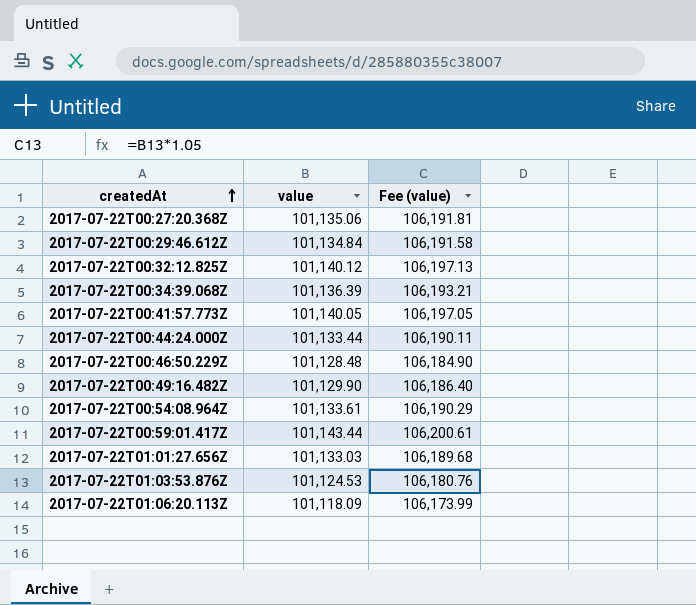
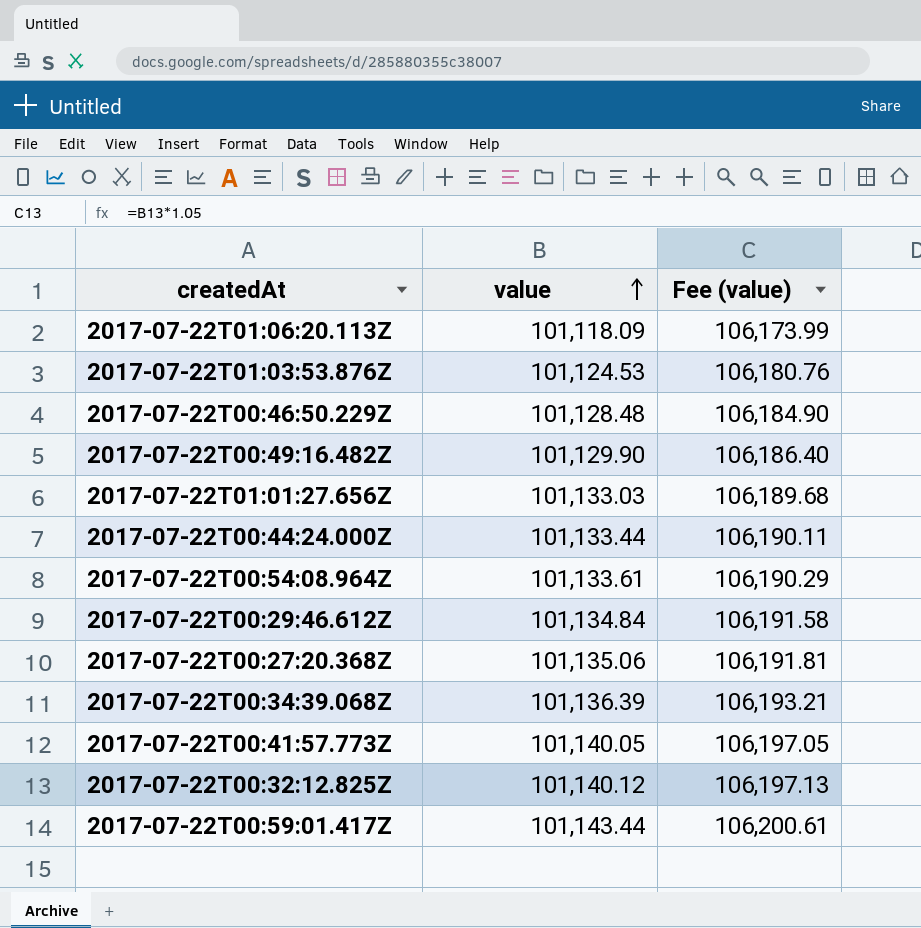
row order: createdAt ascending -> value ascending

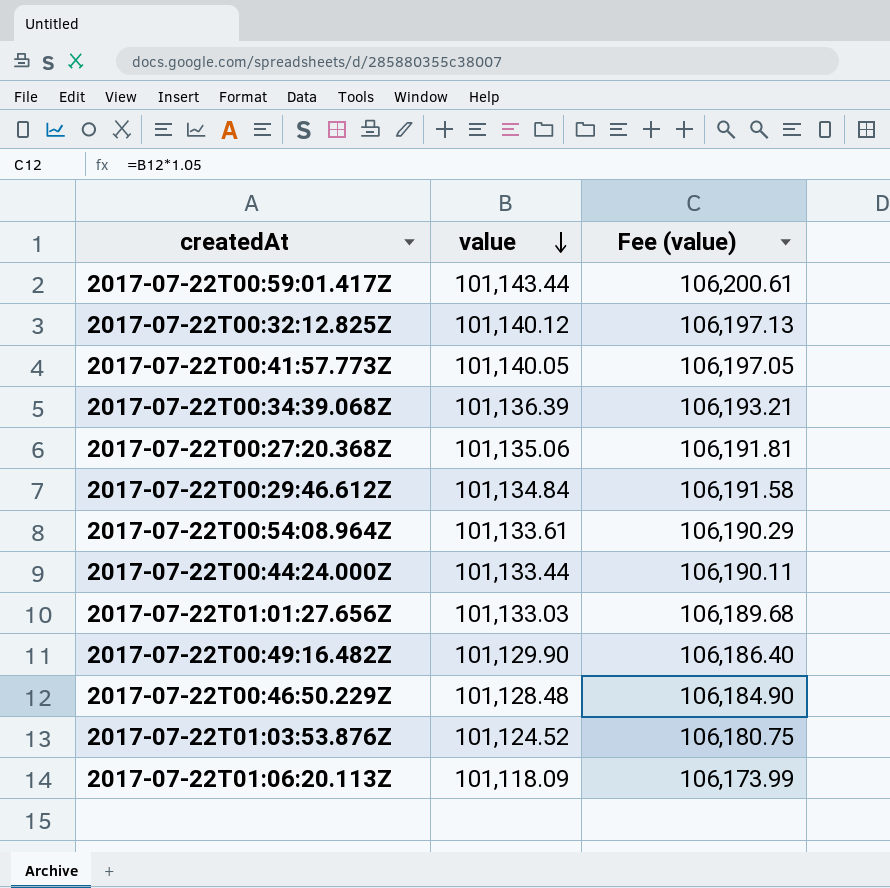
row order: value ascending -> value descending
2017-07-22T01:03:53.876Z | value: 101,124.53 -> 101,124.52
2017-07-22T01:03:53.876Z | Fee (value): 106,180.76 -> 106,180.75

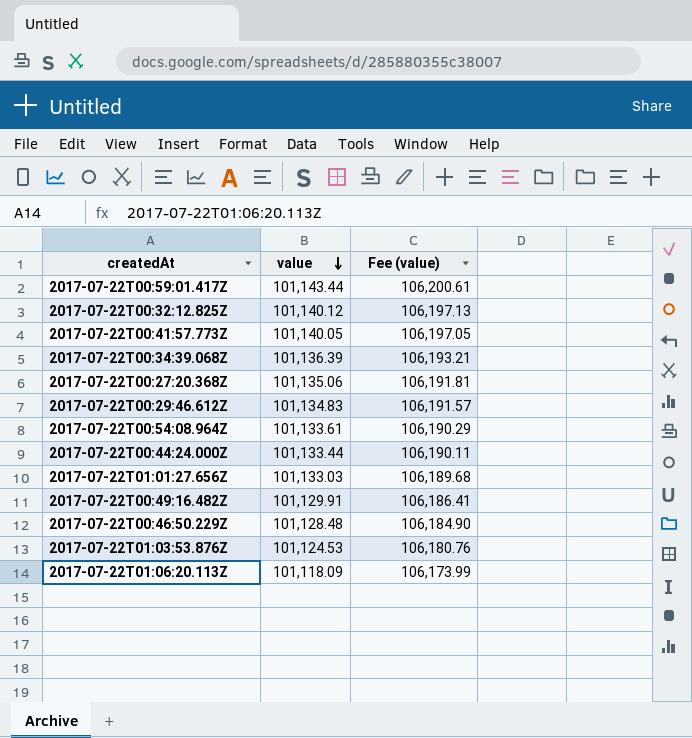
2017-07-22T00:29:46.612Z | value: 101,134.84 -> 101,134.83
2017-07-22T00:29:46.612Z | Fee (value): 106,191.58 -> 106,191.57
2017-07-22T00:49:16.482Z | value: 101,129.90 -> 101,129.91
2017-07-22T00:49:16.482Z | Fee (value): 106,186.40 -> 106,186.41
2017-07-22T01:03:53.876Z | value: 101,124.52 -> 101,124.53
2017-07-22T01:03:53.876Z | Fee (value): 106,180.75 -> 106,180.76

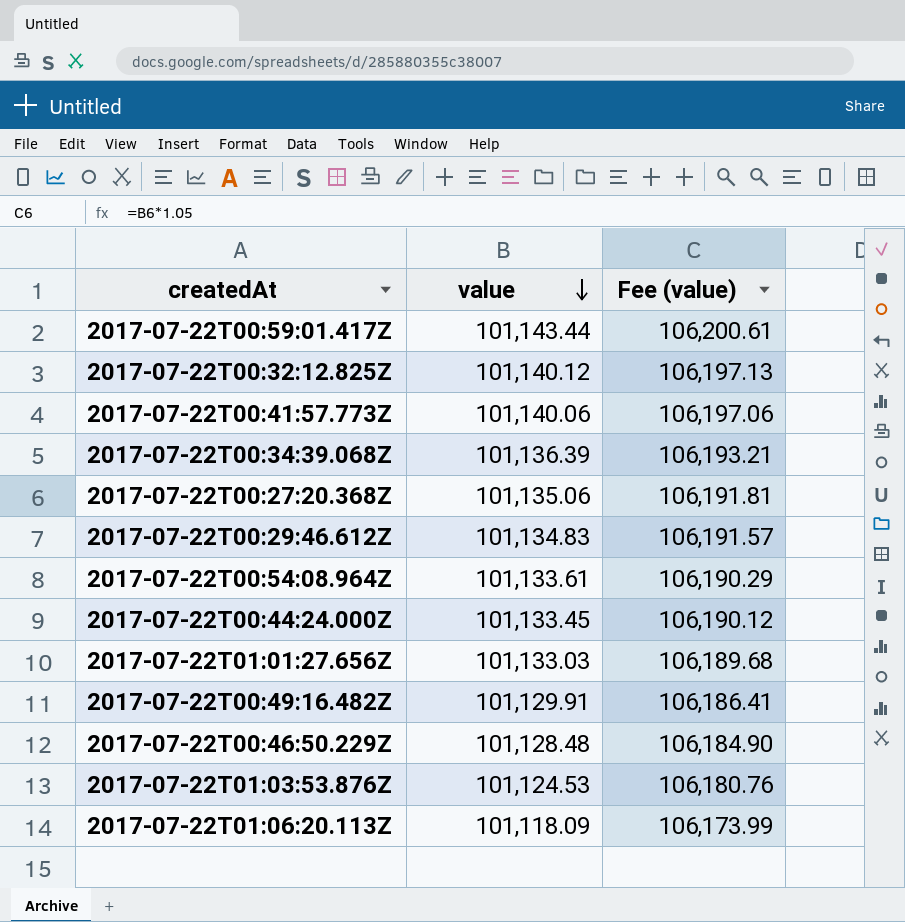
2017-07-22T00:41:57.773Z | value: 101,140.05 -> 101,140.06
2017-07-22T00:41:57.773Z | Fee (value): 106,197.05 -> 106,197.06
2017-07-22T00:44:24.000Z | value: 101,133.44 -> 101,133.45
2017-07-22T00:44:24.000Z | Fee (value): 106,190.11 -> 106,190.12

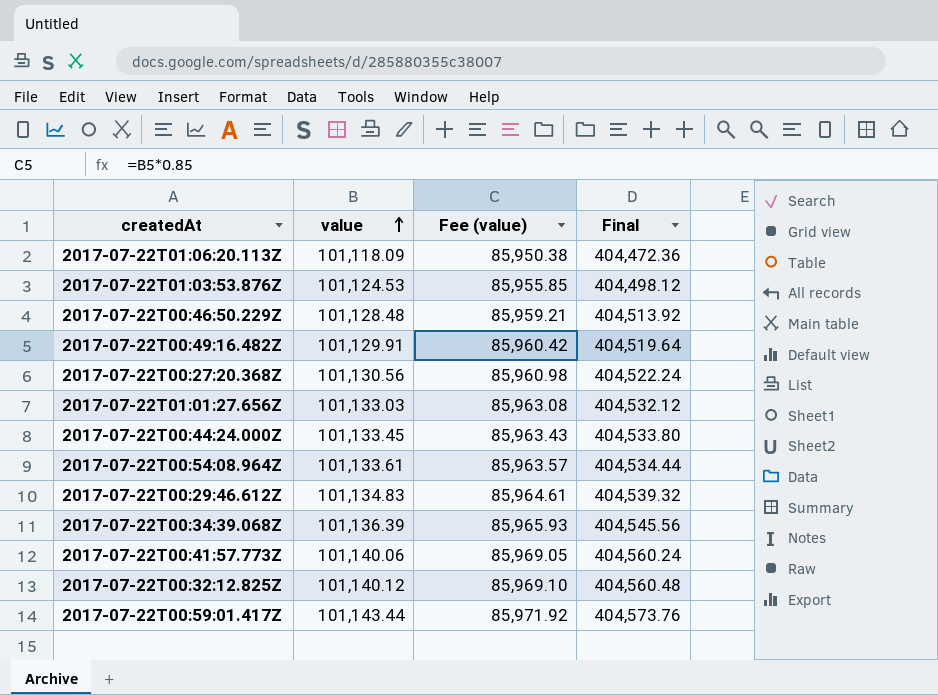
row order: value descending -> value ascending
column Fee (value) | formula: [value] * 1.05 -> [value] * 0.85
column Final | formula: none -> [value] * 4
2017-07-22T00:27:20.368Z | value: 101,135.06 -> 101,130.56

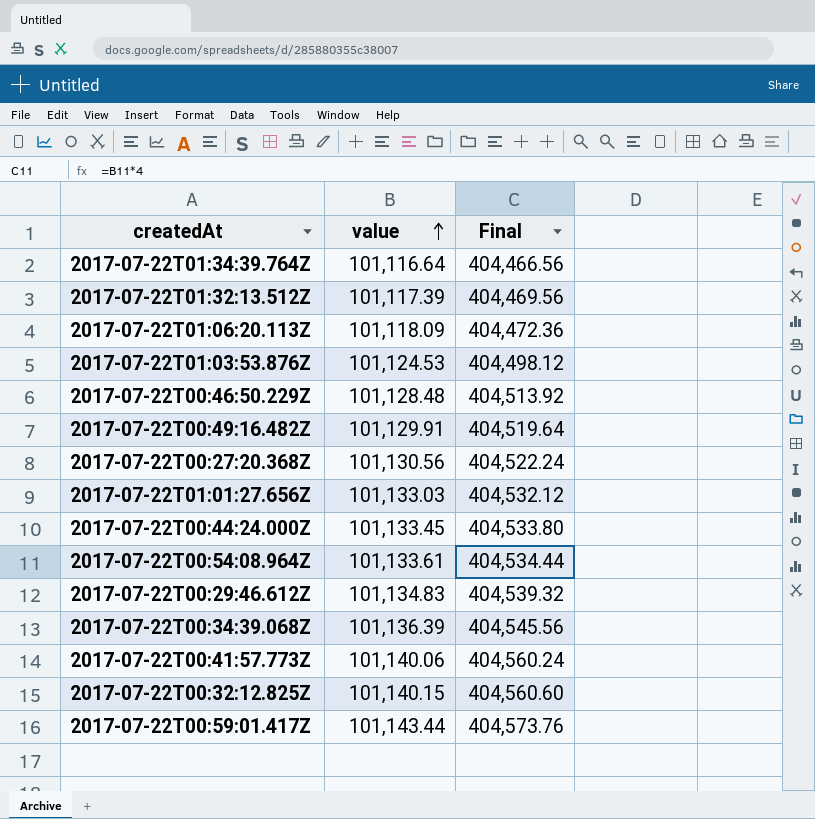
column Fee (value) | formula: [value] * 0.85 -> none
row 2017-07-22T01:34:39.764Z: none -> 101,116.64 | 404,466.56
row 2017-07-22T01:32:13.512Z: none -> 101,117.39 | 404,469.56
2017-07-22T00:32:12.825Z | value: 101,140.12 -> 101,140.15
2017-07-22T00:32:12.825Z | Final: 404,560.48 -> 404,560.60

